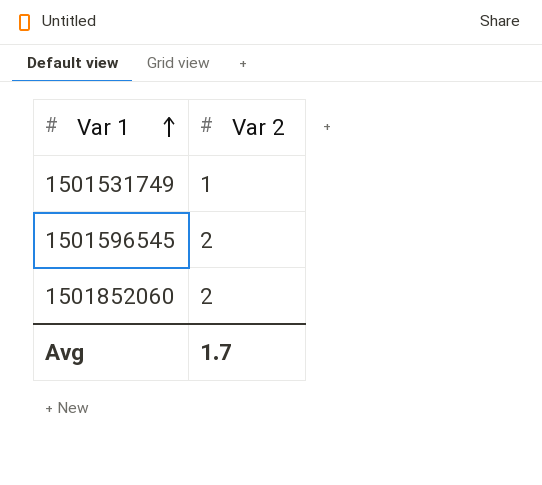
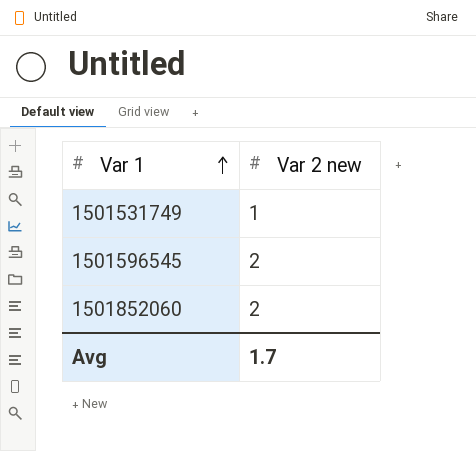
column name: Var 2 -> Var 2 new

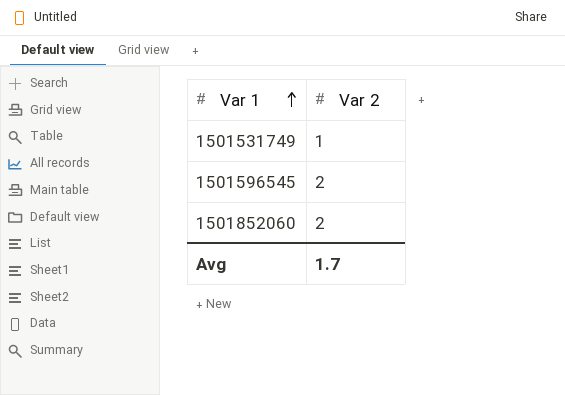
column name: Var 2 new -> Var 2

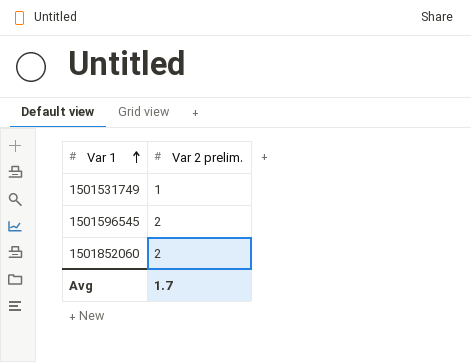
column name: Var 2 -> Var 2 prelim.

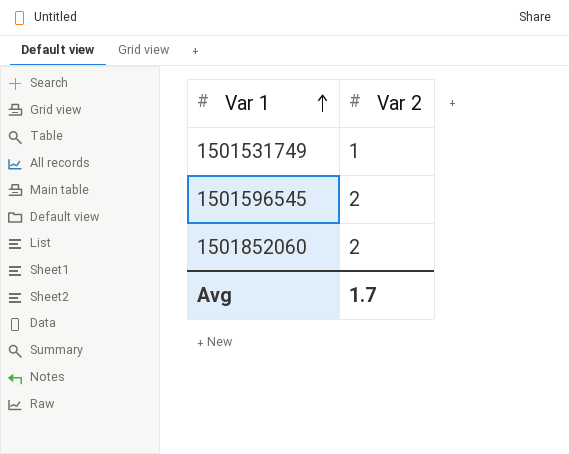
column name: Var 2 prelim. -> Var 2

